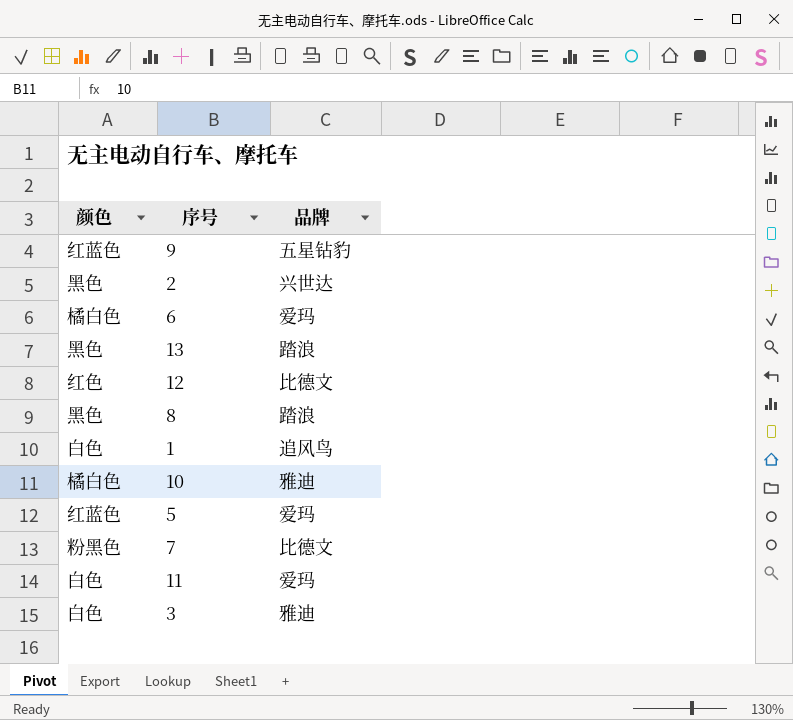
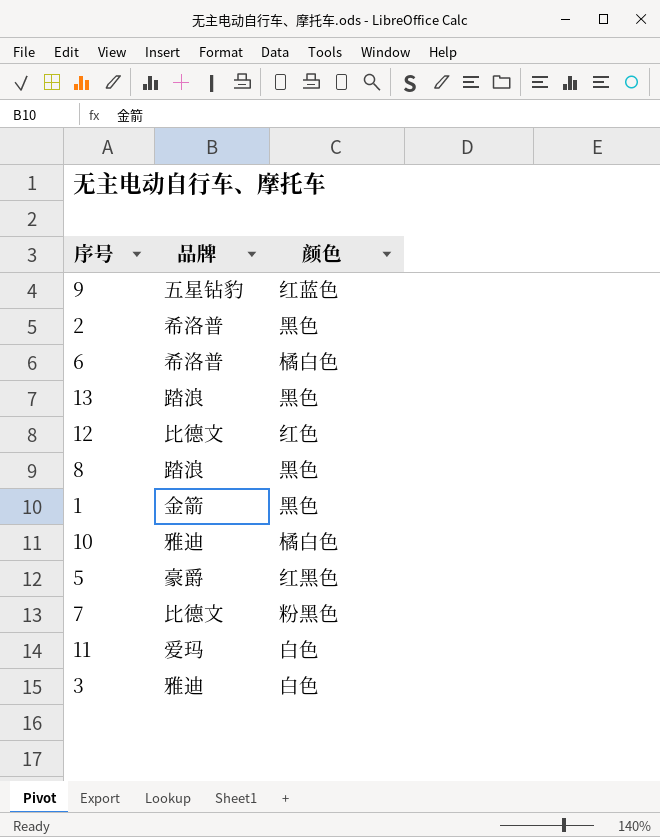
column 颜色 | position: 1 -> 3
2 | 品牌: 兴世达 -> 希洛普
6 | 品牌: 爱玛 -> 希洛普
1 | 品牌: 追风鸟 -> 金箭
1 | 颜色: 白色 -> 黑色
5 | 品牌: 爱玛 -> 豪爵
5 | 颜色: 红蓝色 -> 红黑色

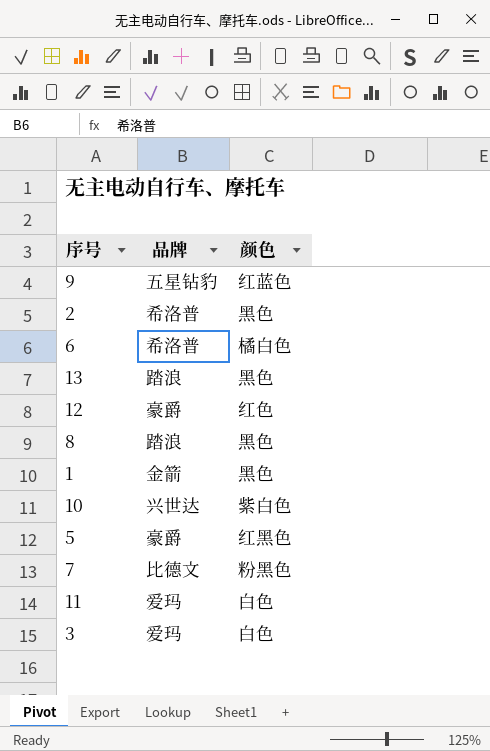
12 | 品牌: 比德文 -> 豪爵
10 | 品牌: 雅迪 -> 兴世达
10 | 颜色: 橘白色 -> 紫白色
3 | 品牌: 雅迪 -> 爱玛

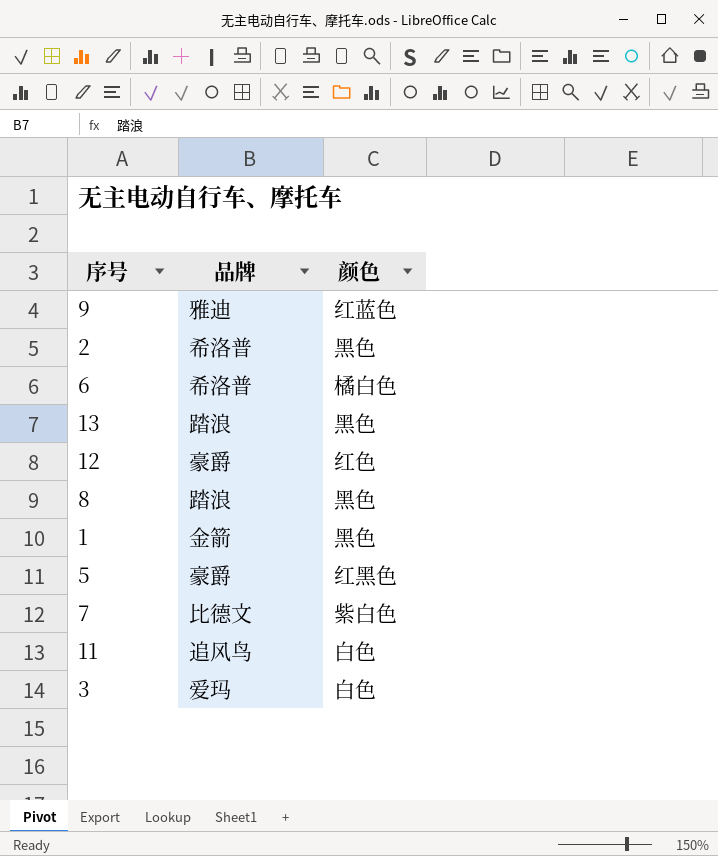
row 10: 兴世达 | 紫白色 -> none
9 | 品牌: 五星钻豹 -> 雅迪
7 | 颜色: 粉黑色 -> 紫白色
11 | 品牌: 爱玛 -> 追风鸟

